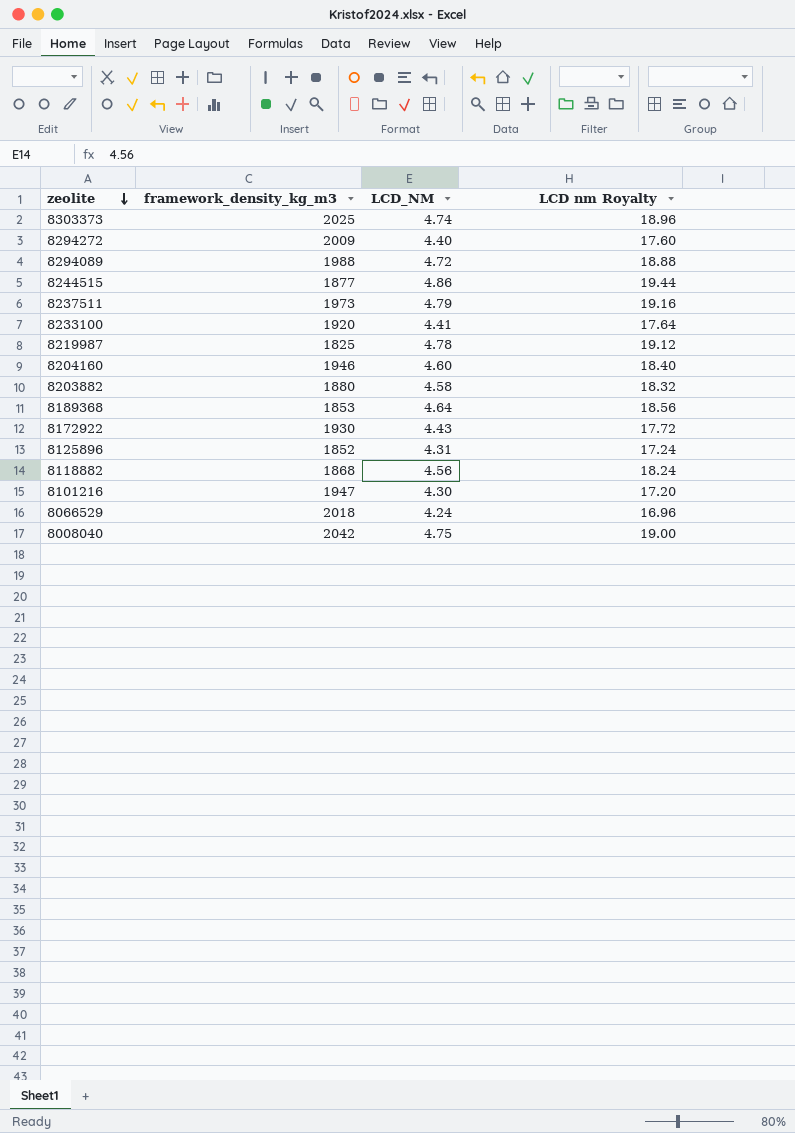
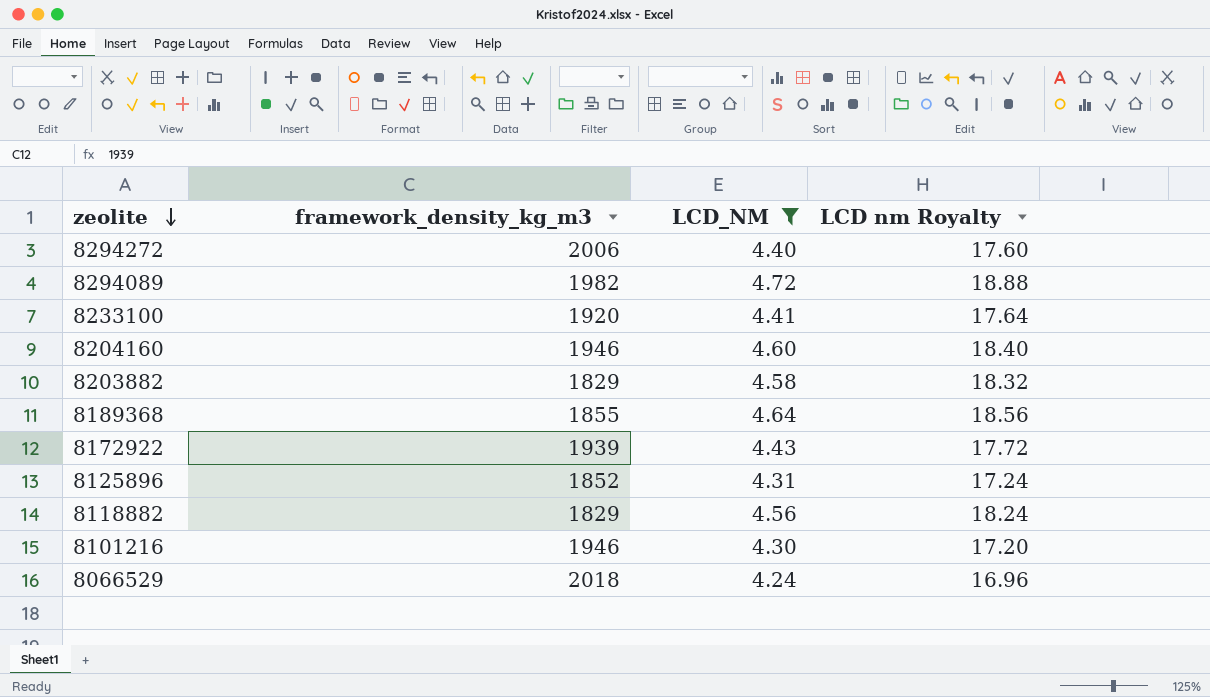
filter: none -> LCD_NM <= 4.72
8294272 | framework_density_kg_m3: 2009 -> 2006
8294089 | framework_density_kg_m3: 1988 -> 1982
8203882 | framework_density_kg_m3: 1880 -> 1829
8189368 | framework_density_kg_m3: 1853 -> 1855
8172922 | framework_density_kg_m3: 1930 -> 1939
8118882 | framework_density_kg_m3: 1868 -> 1829
8101216 | framework_density_kg_m3: 1947 -> 1946

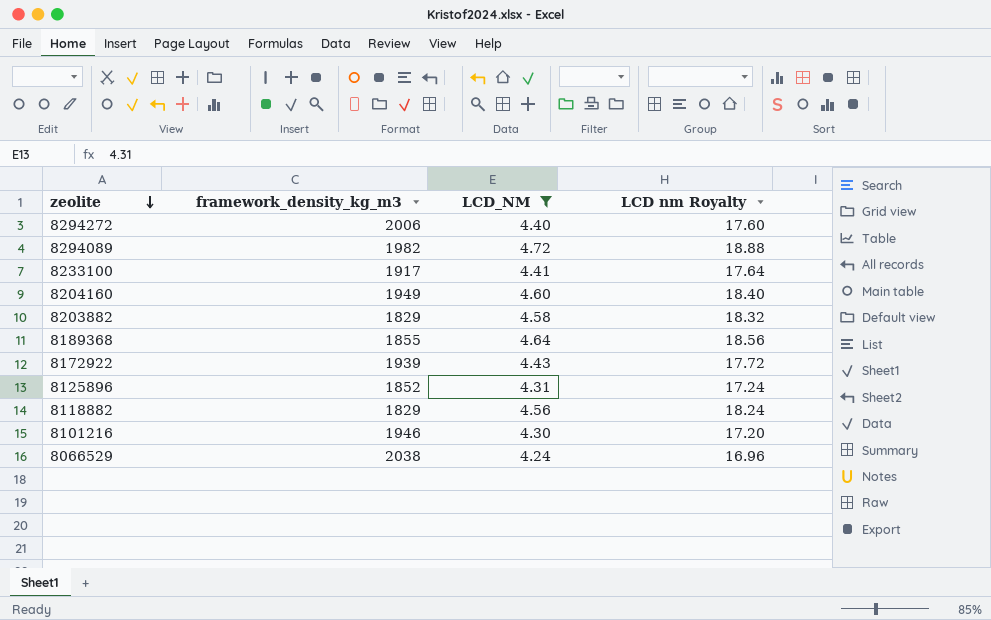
8233100 | framework_density_kg_m3: 1920 -> 1917
8204160 | framework_density_kg_m3: 1946 -> 1949
8066529 | framework_density_kg_m3: 2018 -> 2038

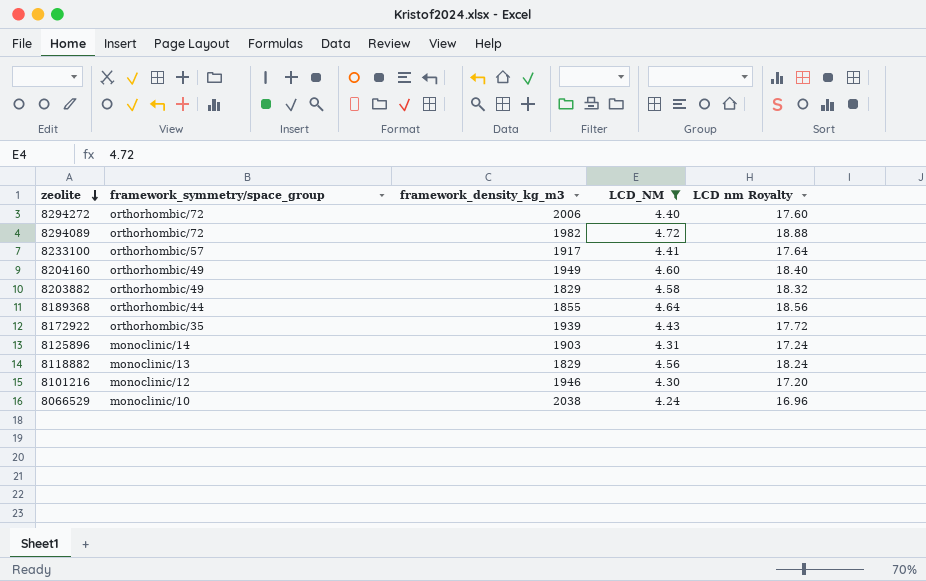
column framework_symmetry/space_group | position: none -> 2
8125896 | framework_density_kg_m3: 1852 -> 1903

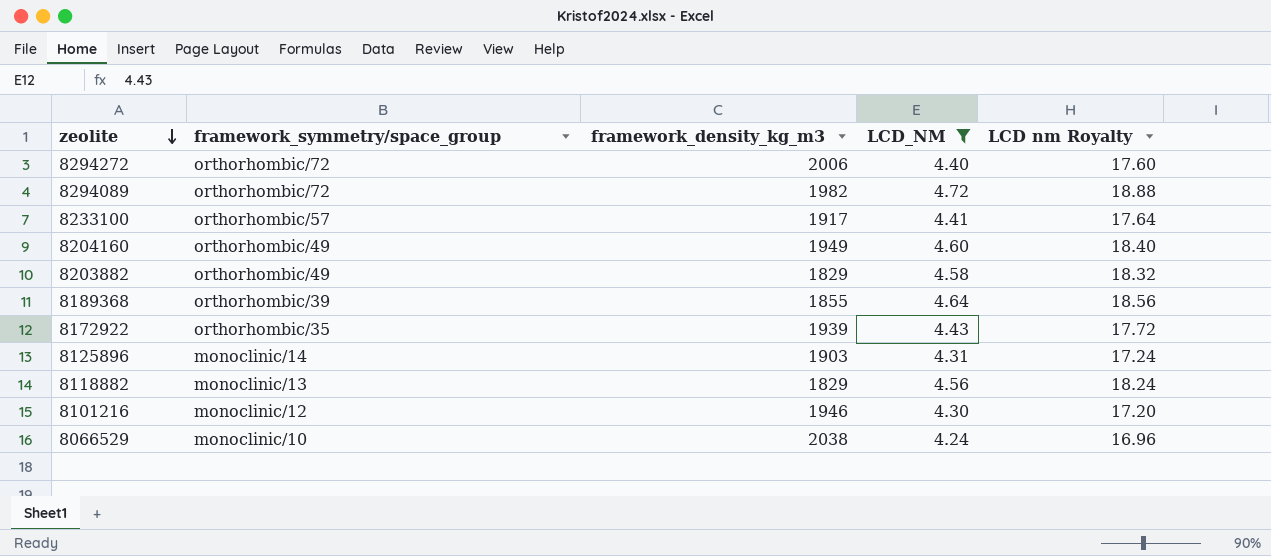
8189368 | framework_symmetry/space_group: orthorhombic/44 -> orthorhombic/39

